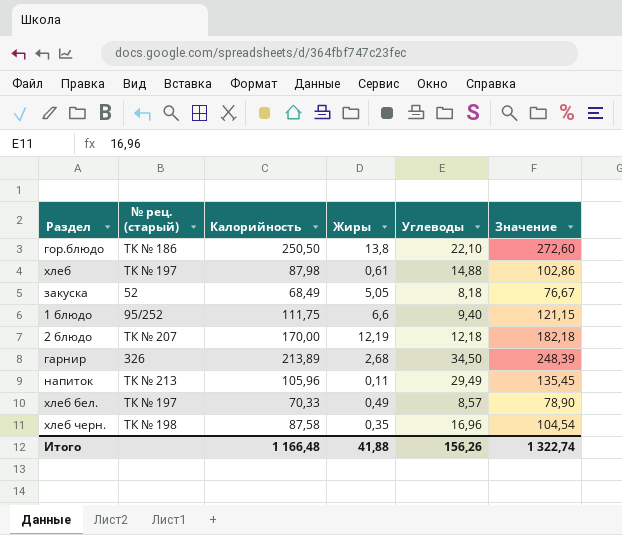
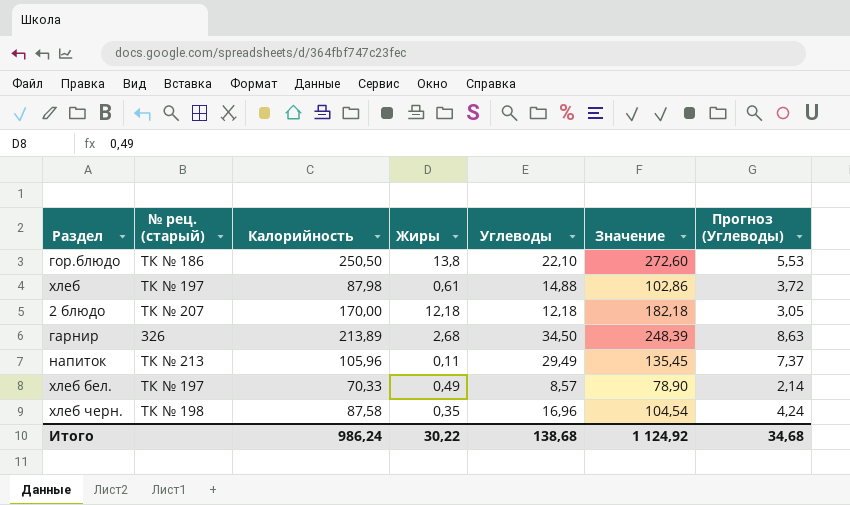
column Прогноз (Углеводы) | formula: none -> [Углеводы] * 0,25
row закуска: 52 | 68,49 | 5,05 | 8,18 | 76,67 -> none
row 1 блюдо: 95/252 | 111,75 | 6,6 | 9,40 | 121,15 -> none
2 блюдо | Жиры: 12,19 -> 12,18
Итого | Калорийность: 1 166,48 -> 986,24
Итого | Жиры: 41,88 -> 30,22
Итого | Углеводы: 156,26 -> 138,68
Итого | Значение: 1 322,74 -> 1 124,92

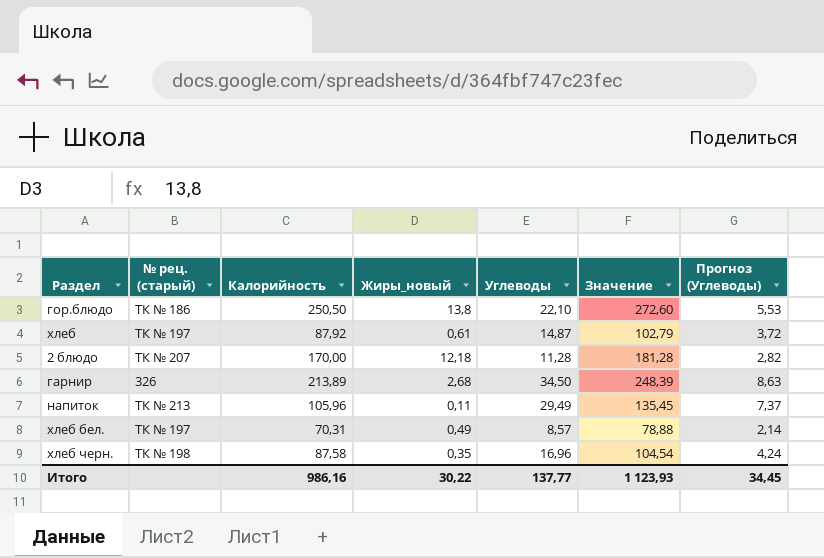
column name: Жиры -> Жиры_новый
хлеб | Калорийность: 87,98 -> 87,92
хлеб | Углеводы: 14,88 -> 14,87
хлеб | Значение: 102,86 -> 102,79
2 блюдо | Углеводы: 12,18 -> 11,28
2 блюдо | Значение: 182,18 -> 181,28
2 блюдо | Прогноз (Углеводы): 3,05 -> 2,82
хлеб бел. | Калорийность: 70,33 -> 70,31
хлеб бел. | Значение: 78,90 -> 78,88
Итого | Калорийность: 986,24 -> 986,16
Итого | Углеводы: 138,68 -> 137,77
Итого | Значение: 1 124,92 -> 1 123,93
Итого | Прогноз (Углеводы): 34,68 -> 34,45

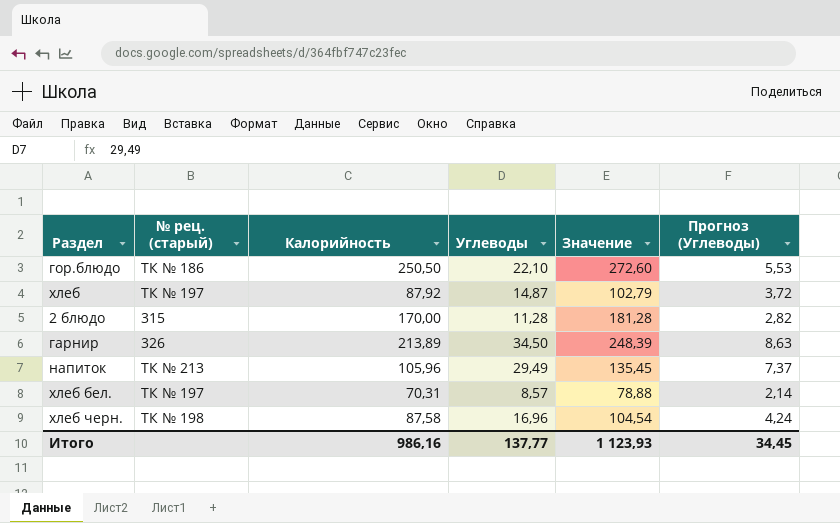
column Жиры_новый | position: 4 -> none
2 блюдо | № рец. (старый): ТК № 207 -> 315

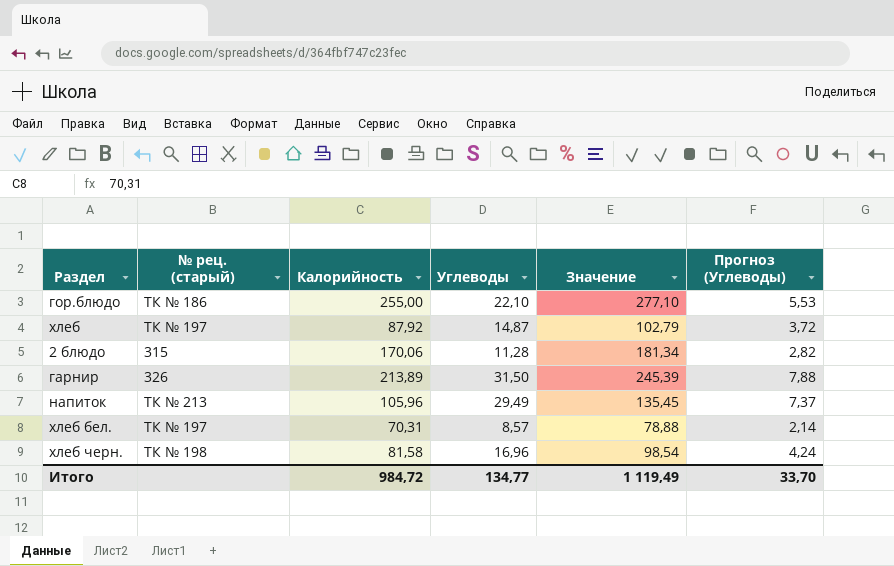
гор.блюдо | Калорийность: 250,50 -> 255,00
гор.блюдо | Значение: 272,60 -> 277,10
2 блюдо | Калорийность: 170,00 -> 170,06
2 блюдо | Значение: 181,28 -> 181,34
гарнир | Углеводы: 34,50 -> 31,50
гарнир | Значение: 248,39 -> 245,39
гарнир | Прогноз (Углеводы): 8,63 -> 7,88
хлеб черн. | Калорийность: 87,58 -> 81,58
хлеб черн. | Значение: 104,54 -> 98,54
Итого | Калорийность: 986,16 -> 984,72
Итого | Углеводы: 137,77 -> 134,77
Итого | Значение: 1 123,93 -> 1 119,49
Итого | Прогноз (Углеводы): 34,45 -> 33,70

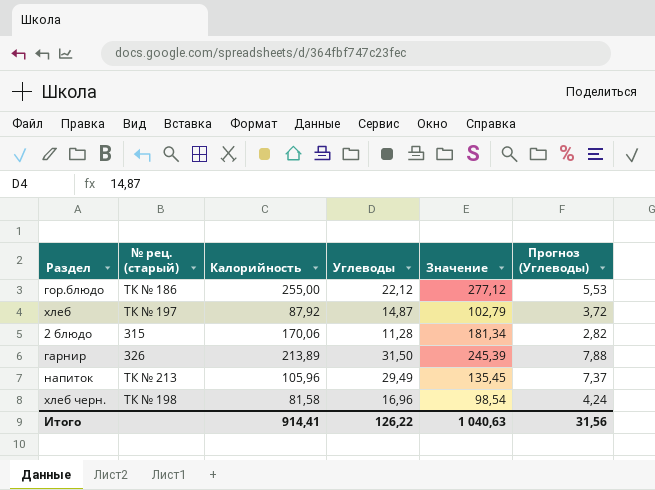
row хлеб бел.: ТК № 197 | 70,31 | 8,57 | 78,88 | 2,14 -> none
гор.блюдо | Углеводы: 22,10 -> 22,12
гор.блюдо | Значение: 277,10 -> 277,12
Итого | Калорийность: 984,72 -> 914,41
Итого | Углеводы: 134,77 -> 126,22
Итого | Значение: 1 119,49 -> 1 040,63
Итого | Прогноз (Углеводы): 33,70 -> 31,56

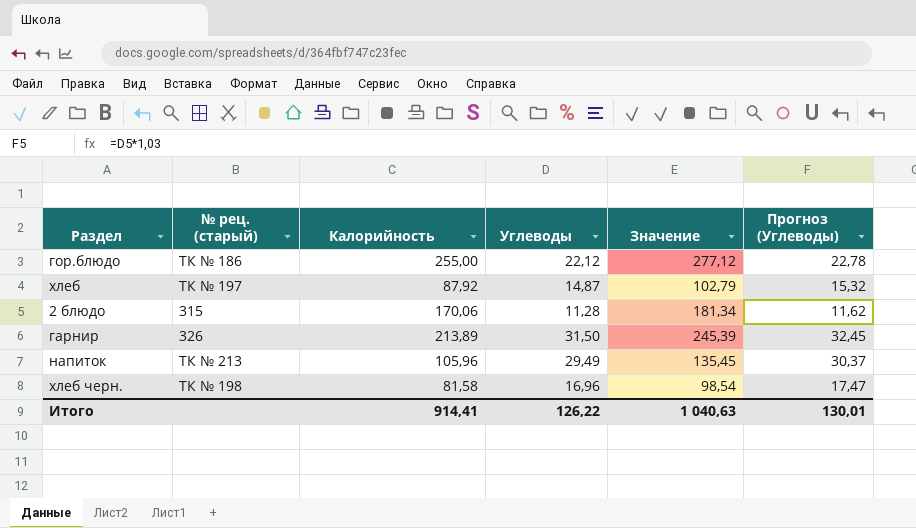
column Прогноз (Углеводы) | formula: [Углеводы] * 0,25 -> [Углеводы] * 1,03
Итого | Прогноз (Углеводы): 31,56 -> 130,01

